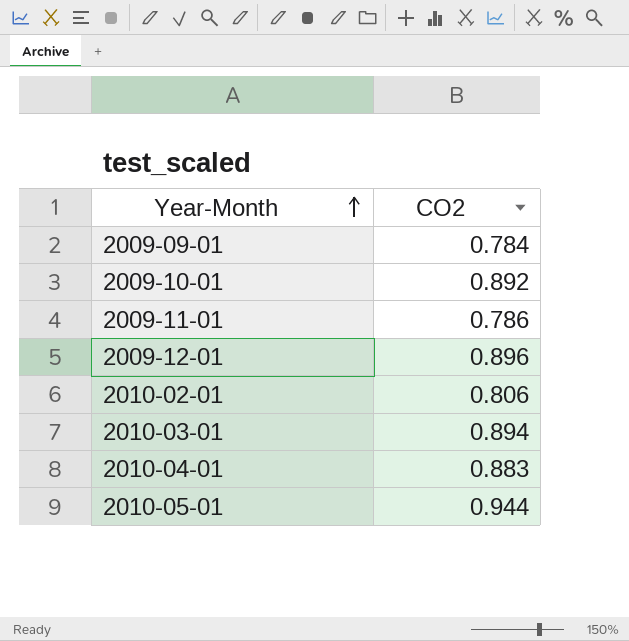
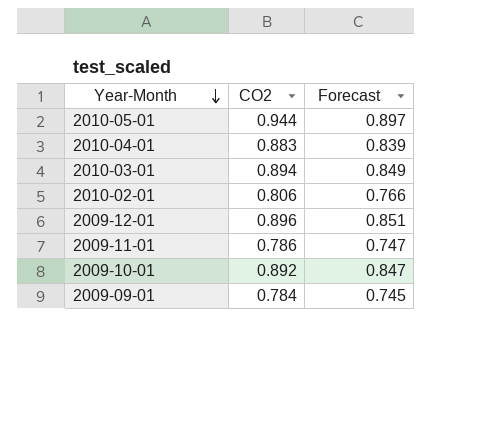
row order: Year-Month ascending -> Year-Month descending
column Forecast | formula: none -> [CO2] * 0.95

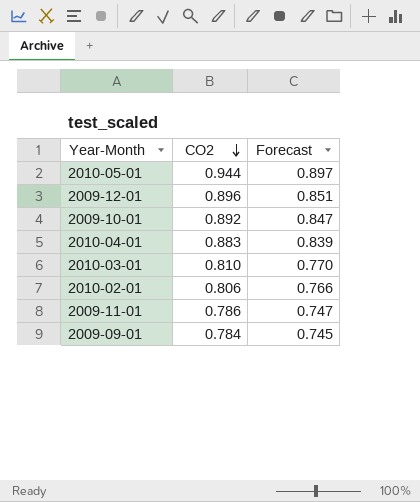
row order: Year-Month descending -> CO2 descending
2010-03-01 | CO2: 0.894 -> 0.810
2010-03-01 | Forecast: 0.849 -> 0.770

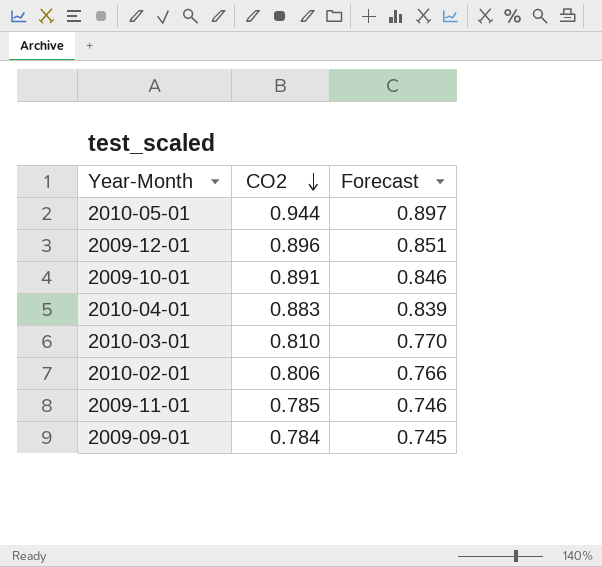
2009-10-01 | CO2: 0.892 -> 0.891
2009-10-01 | Forecast: 0.847 -> 0.846
2009-11-01 | CO2: 0.786 -> 0.785
2009-11-01 | Forecast: 0.747 -> 0.746

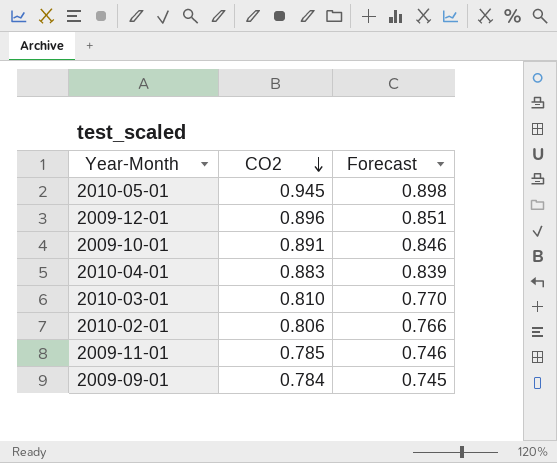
2010-05-01 | CO2: 0.944 -> 0.945
2010-05-01 | Forecast: 0.897 -> 0.898

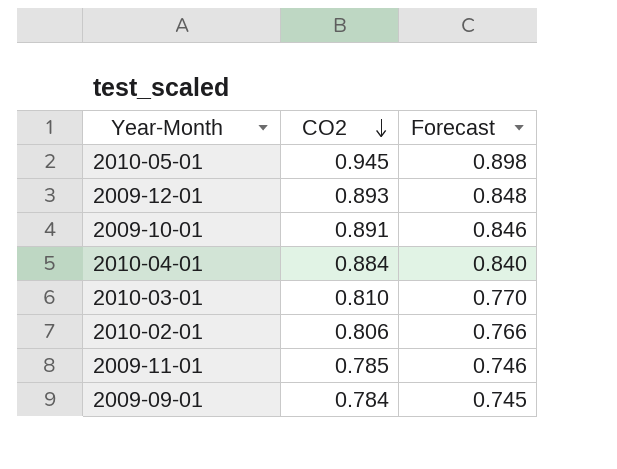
2009-12-01 | CO2: 0.896 -> 0.893
2009-12-01 | Forecast: 0.851 -> 0.848
2010-04-01 | CO2: 0.883 -> 0.884
2010-04-01 | Forecast: 0.839 -> 0.840

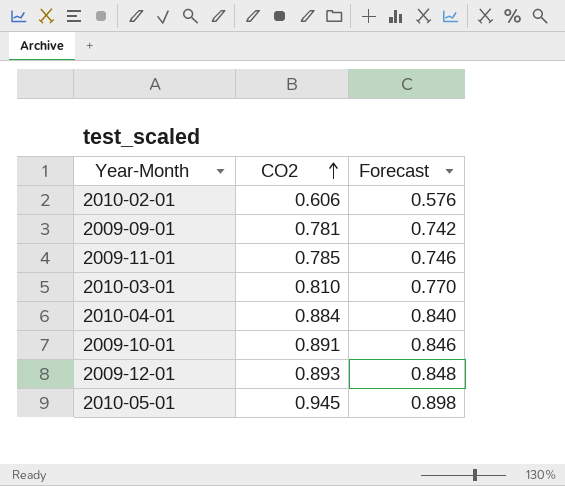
row order: CO2 descending -> CO2 ascending
2010-02-01 | CO2: 0.806 -> 0.606
2010-02-01 | Forecast: 0.766 -> 0.576
2009-09-01 | CO2: 0.784 -> 0.781
2009-09-01 | Forecast: 0.745 -> 0.742

